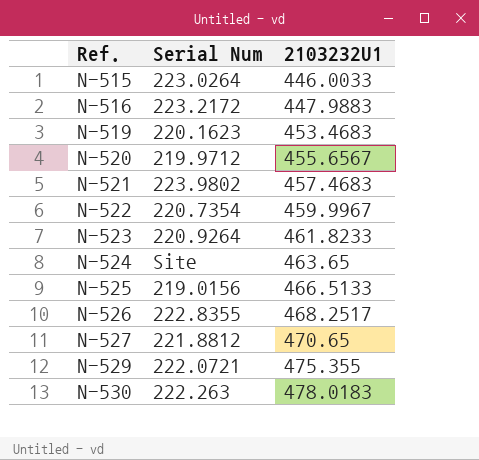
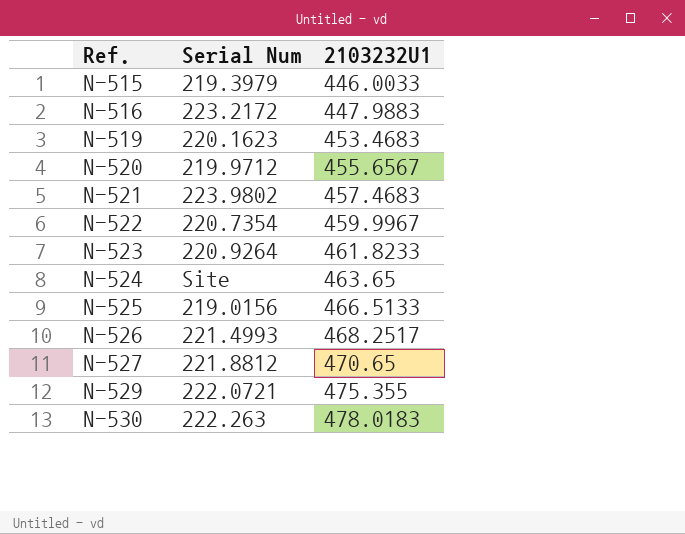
N-515 | Serial Num: 223.0264 -> 219.3979
N-526 | Serial Num: 222.8355 -> 221.4993

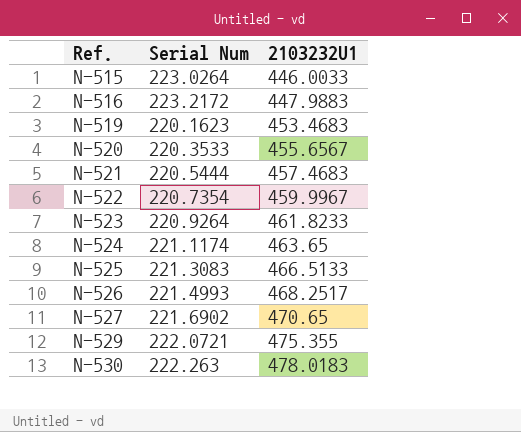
N-515 | Serial Num: 219.3979 -> 223.0264
N-520 | Serial Num: 219.9712 -> 220.3533
N-521 | Serial Num: 223.9802 -> 220.5444
N-524 | Serial Num: Site -> 221.1174
N-525 | Serial Num: 219.0156 -> 221.3083
N-527 | Serial Num: 221.8812 -> 221.6902

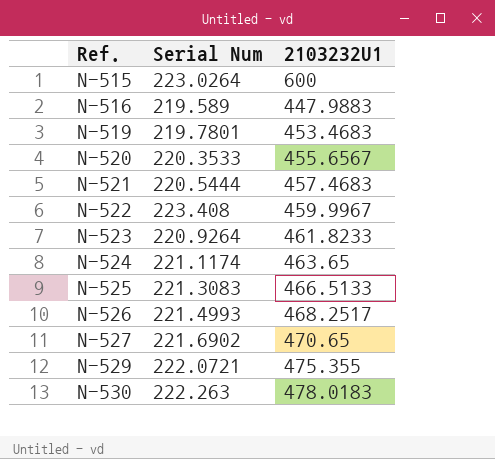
N-515 | 2103232U1: 446.0033 -> 600
N-516 | Serial Num: 223.2172 -> 219.589
N-519 | Serial Num: 220.1623 -> 219.7801
N-522 | Serial Num: 220.7354 -> 223.408

